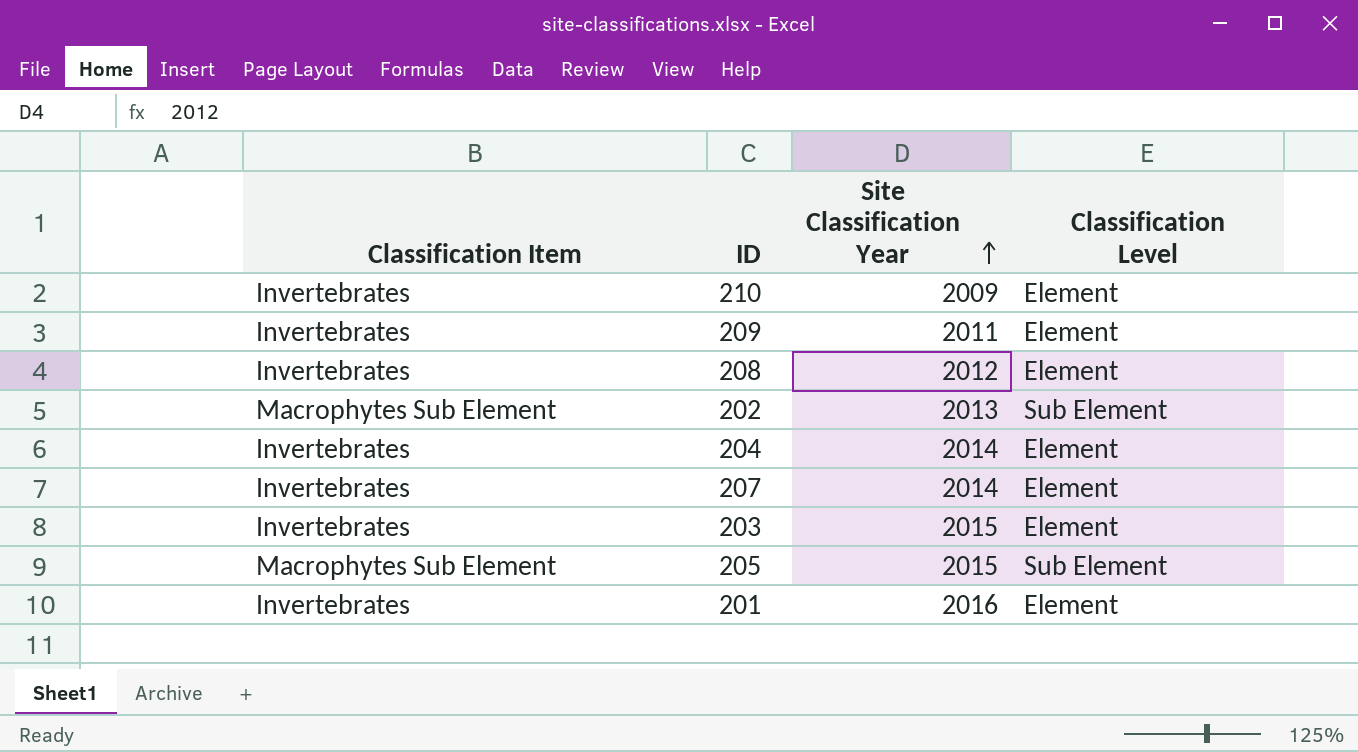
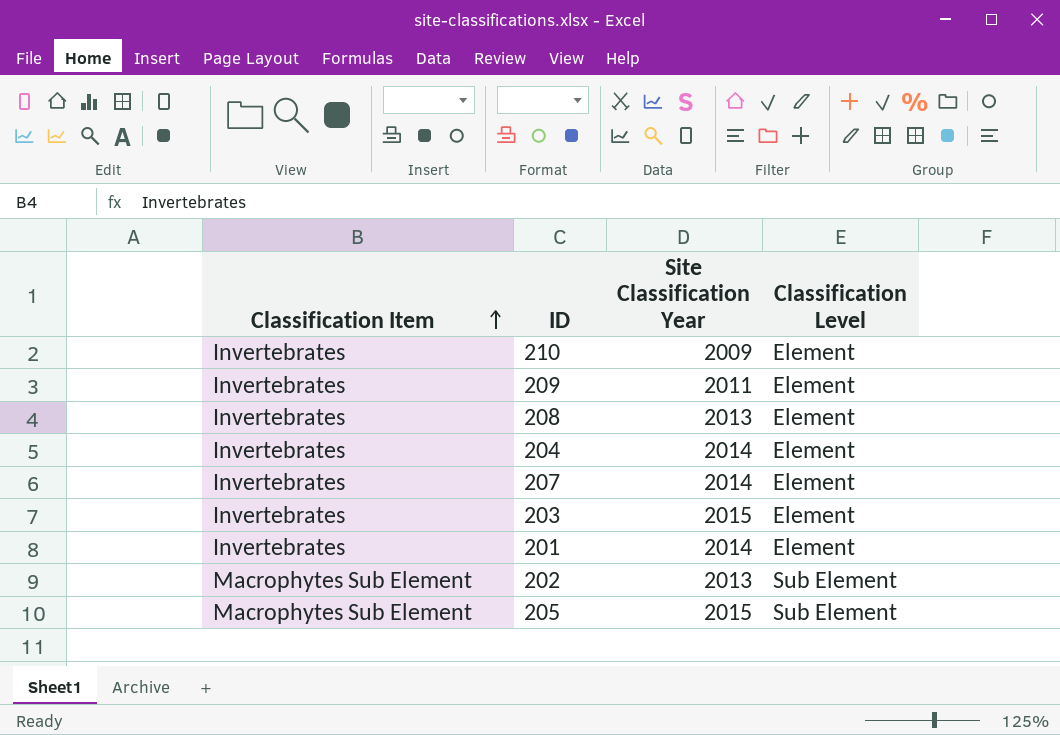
row order: Site Classification Year ascending -> Classification Item ascending
208 | Site Classification Year: 2012 -> 2013
201 | Site Classification Year: 2016 -> 2014

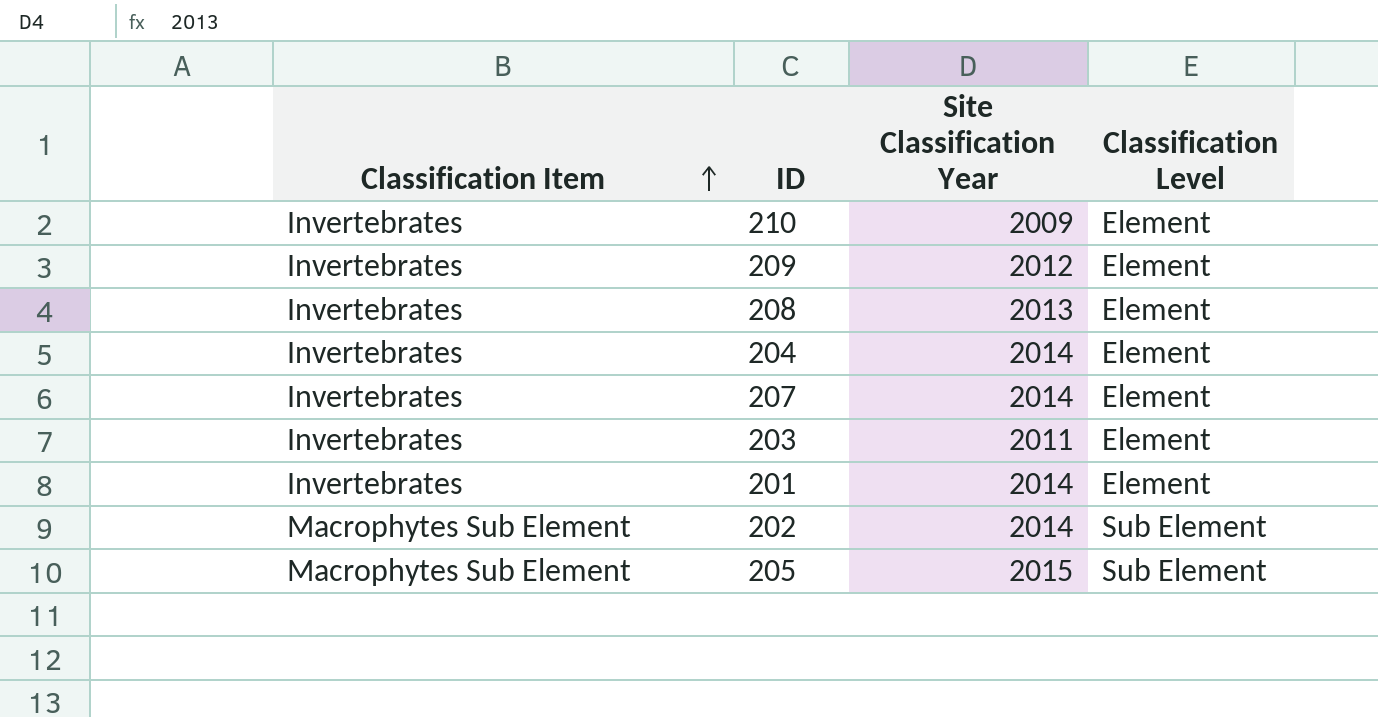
209 | Site Classification Year: 2011 -> 2012
203 | Site Classification Year: 2015 -> 2011
202 | Site Classification Year: 2013 -> 2014

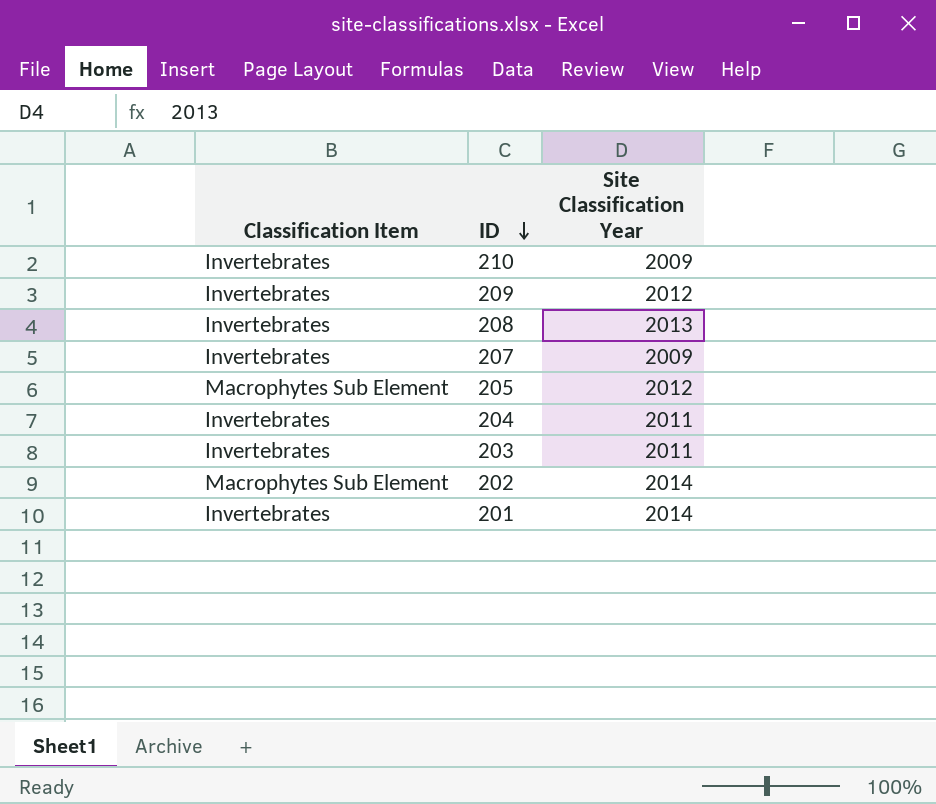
row order: Classification Item ascending -> ID descending
column Classification Level | position: 4 -> none
207 | Site Classification Year: 2014 -> 2009
205 | Site Classification Year: 2015 -> 2012
204 | Site Classification Year: 2014 -> 2011

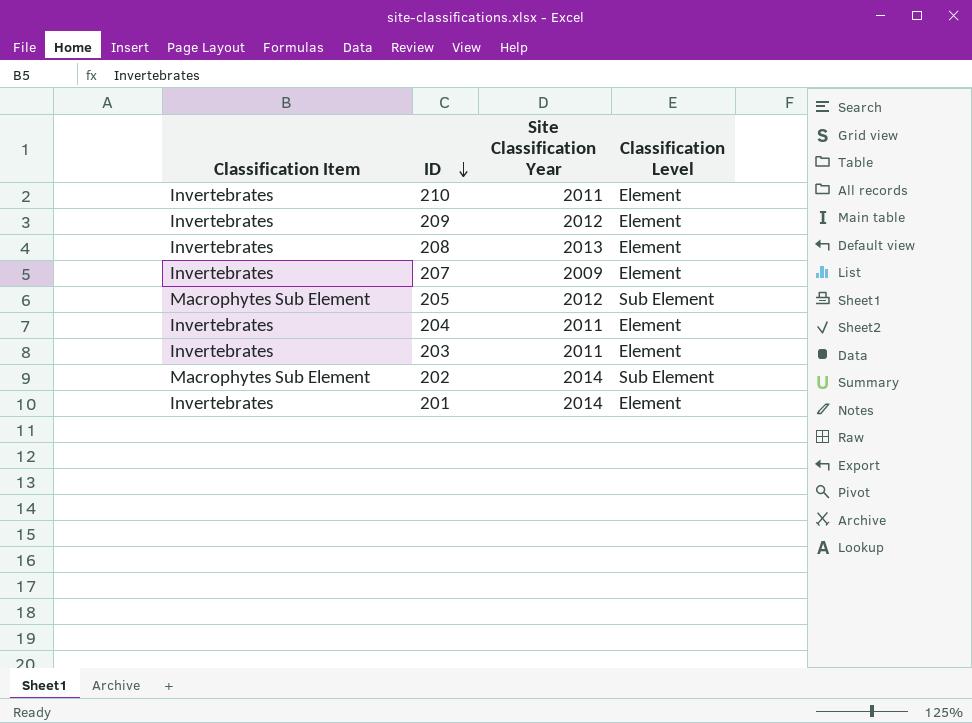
column Classification Level | position: none -> 4
210 | Site Classification Year: 2009 -> 2011

